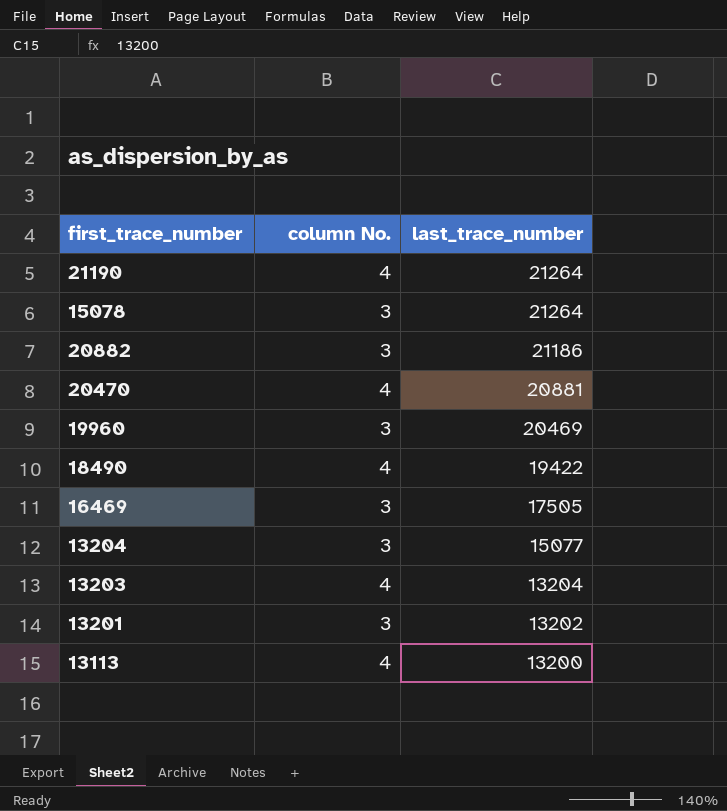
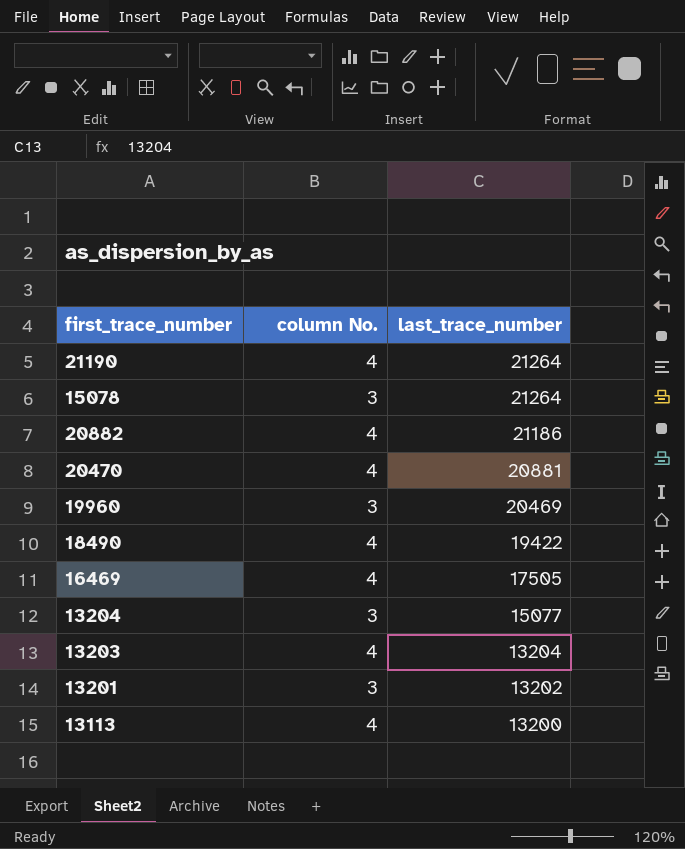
20882 | column No.: 3 -> 4
16469 | column No.: 3 -> 4

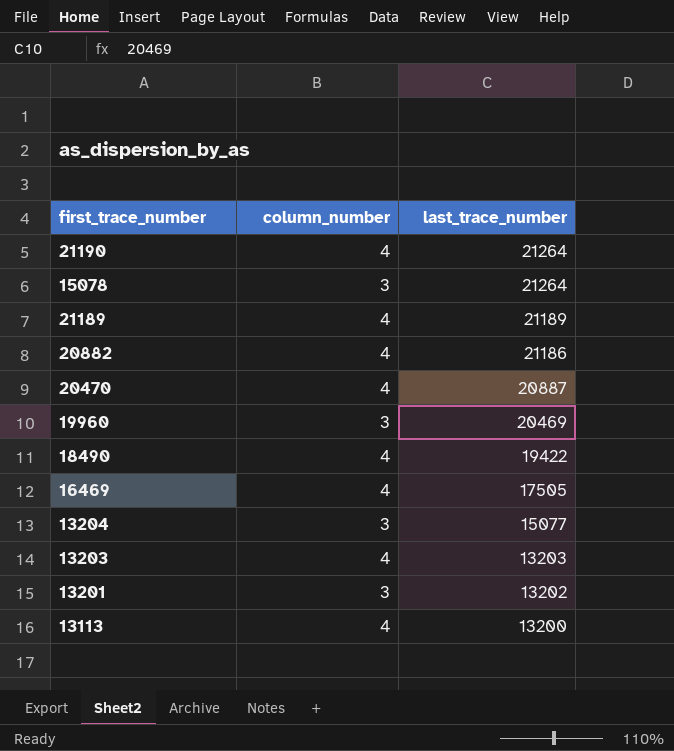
column name: column No. -> column_number
row 21189: none -> 4 | 21189
20470 | last_trace_number: 20881 -> 20887
13203 | last_trace_number: 13204 -> 13203

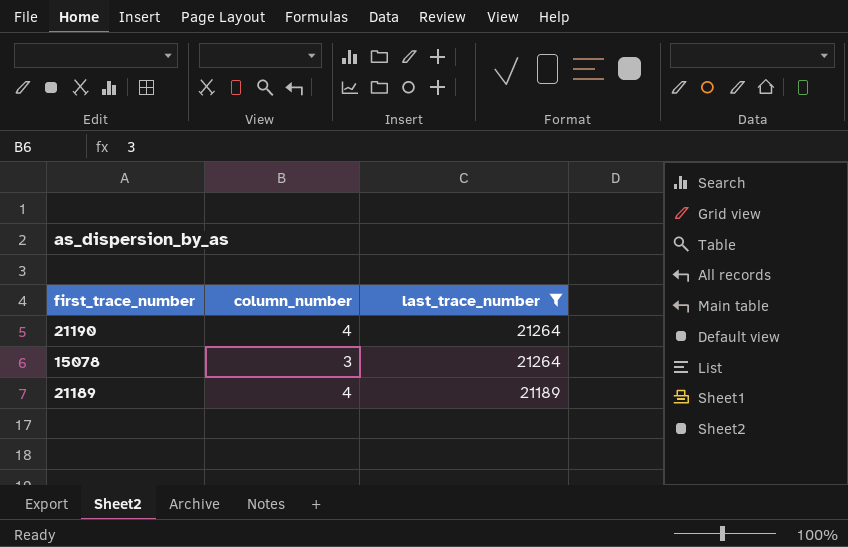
filter: none -> last_trace_number >= 21189

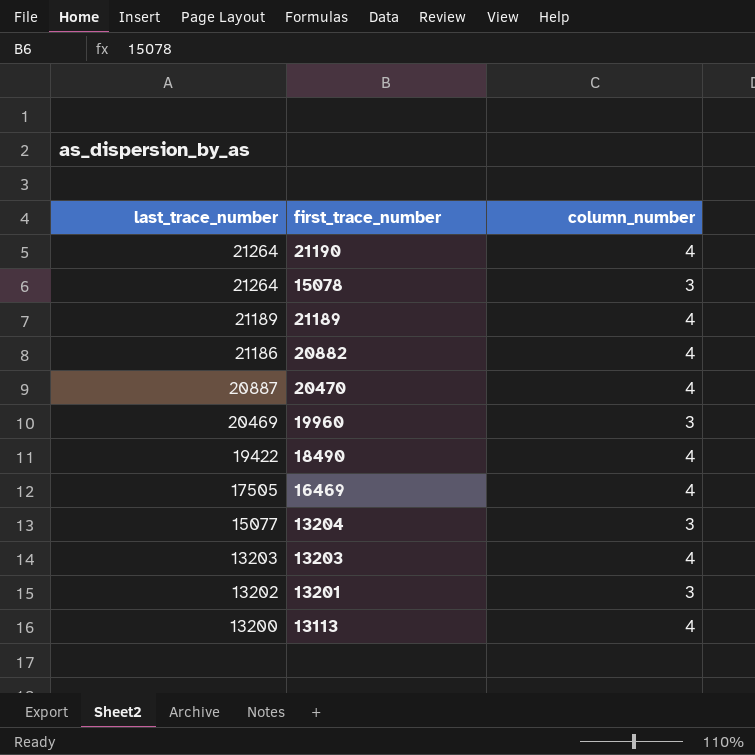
filter: last_trace_number >= 21189 -> none
column last_trace_number | position: 3 -> 1

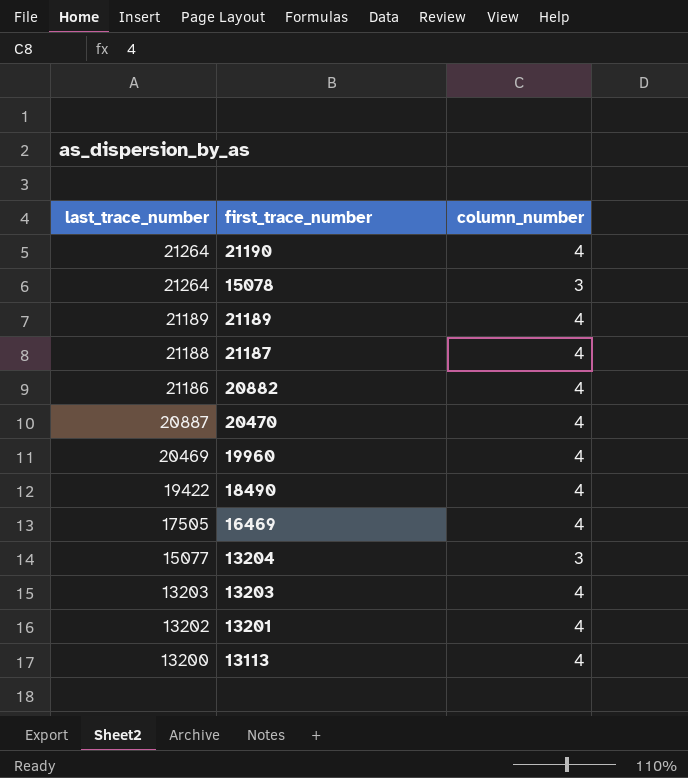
row 21187: none -> 21188 | 4
19960 | column_number: 3 -> 4
13201 | column_number: 3 -> 4

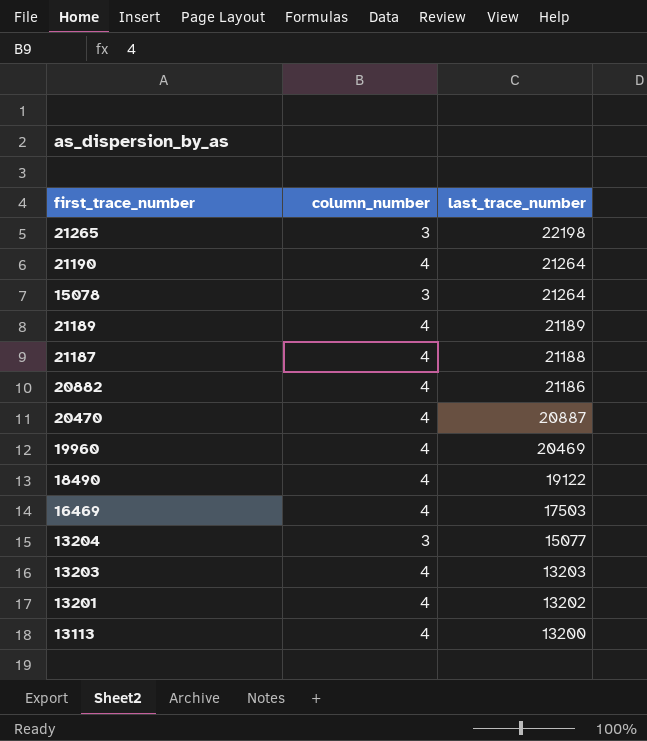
column last_trace_number | position: 1 -> 3
row 21265: none -> 3 | 22198
18490 | last_trace_number: 19422 -> 19122
16469 | last_trace_number: 17505 -> 17503

